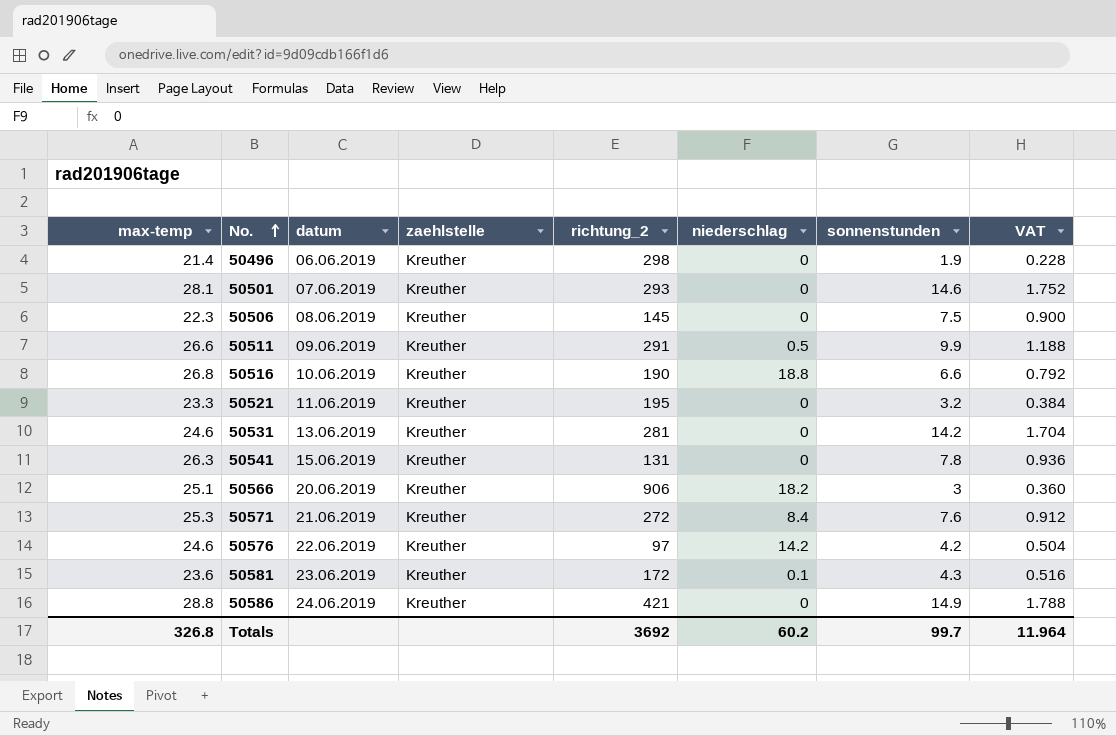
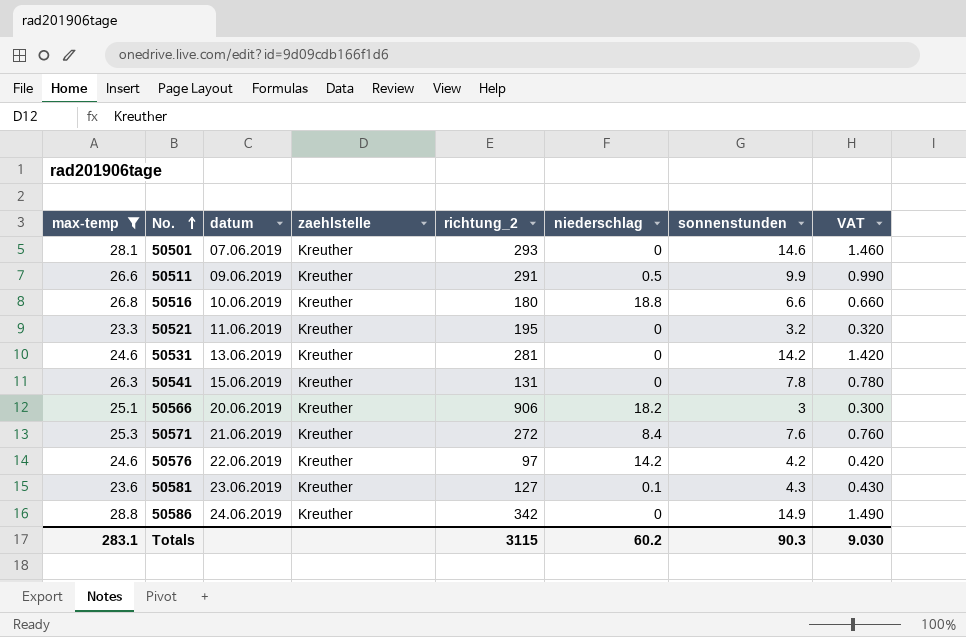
filter: none -> max-temp >= 23.3
column VAT | formula: [sonnenstunden] * 0.12 -> [sonnenstunden] * 0.1
50516 | richtung_2: 190 -> 180
50581 | richtung_2: 172 -> 127
50586 | richtung_2: 421 -> 342
Totals | max-temp: 326.8 -> 283.1
Totals | richtung_2: 3692 -> 3115
Totals | sonnenstunden: 99.7 -> 90.3
Totals | VAT: 11.964 -> 9.030

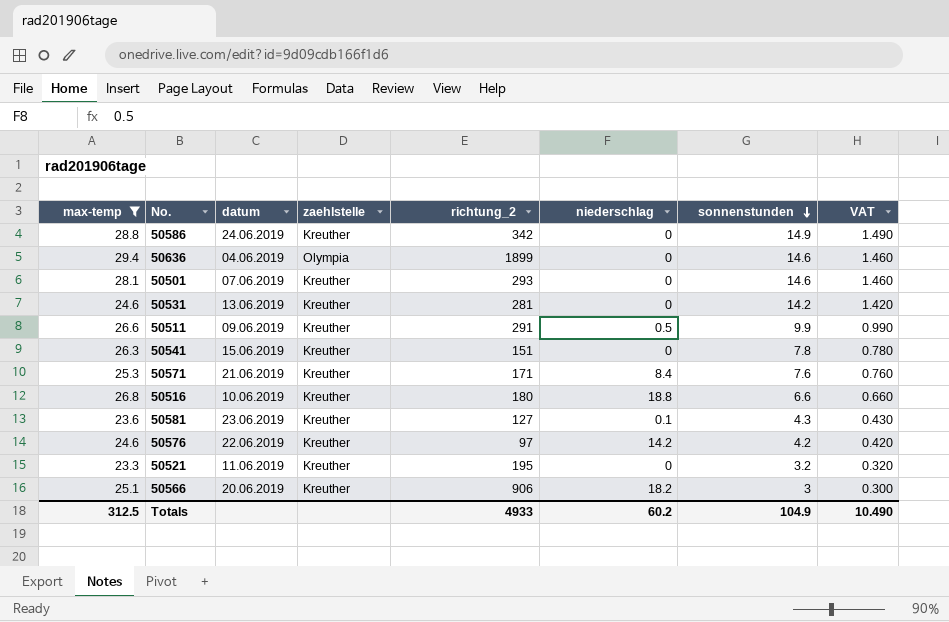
row order: No. ascending -> sonnenstunden descending
row 50636: none -> 29.4 | 04.06.2019 | Olympia | 1899 | 0 | 14.6 | 1.460
50541 | richtung_2: 131 -> 151
50571 | richtung_2: 272 -> 171
Totals | max-temp: 283.1 -> 312.5
Totals | richtung_2: 3115 -> 4933
Totals | sonnenstunden: 90.3 -> 104.9
Totals | VAT: 9.030 -> 10.490

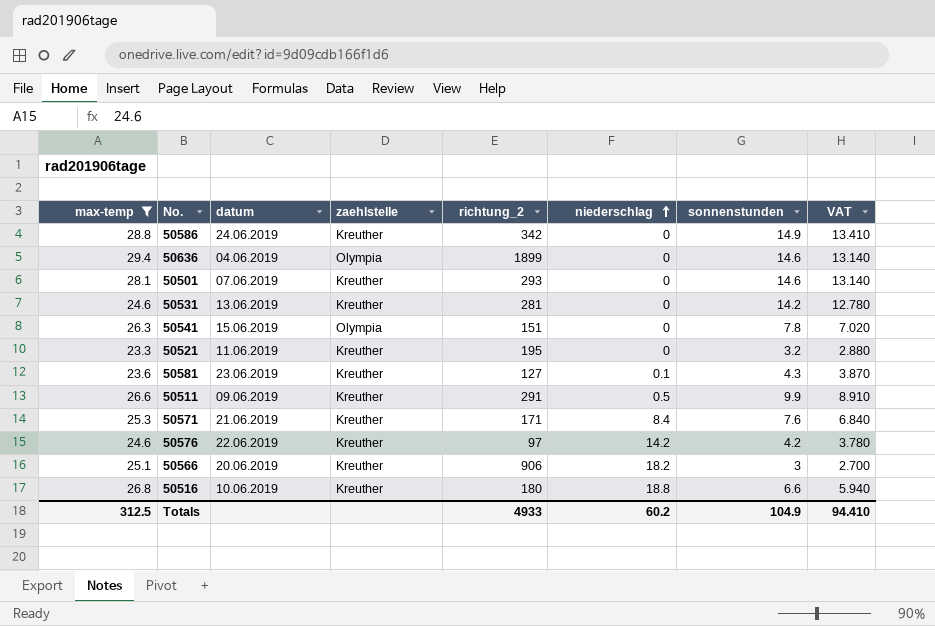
row order: sonnenstunden descending -> niederschlag ascending
column VAT | formula: [sonnenstunden] * 0.1 -> [sonnenstunden] * 0.9
50541 | zaehlstelle: Kreuther -> Olympia
Totals | VAT: 10.490 -> 94.410

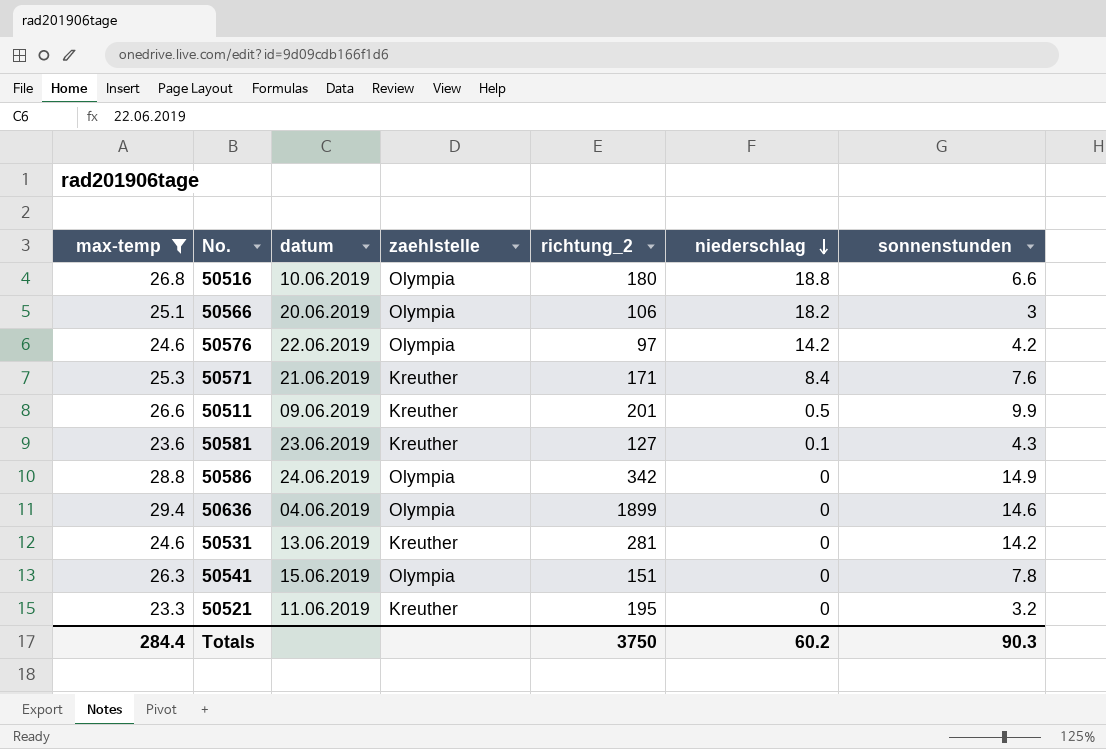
row order: niederschlag ascending -> niederschlag descending
column VAT | formula: [sonnenstunden] * 0.9 -> none
row 50501: 28.1 | 07.06.2019 | Kreuther | 293 | 0 | 14.6 | 13.140 -> none
50516 | zaehlstelle: Kreuther -> Olympia
50566 | zaehlstelle: Kreuther -> Olympia
50566 | richtung_2: 906 -> 106
50576 | zaehlstelle: Kreuther -> Olympia
50511 | richtung_2: 291 -> 201
50586 | zaehlstelle: Kreuther -> Olympia
Totals | max-temp: 312.5 -> 284.4
Totals | richtung_2: 4933 -> 3750
Totals | sonnenstunden: 104.9 -> 90.3

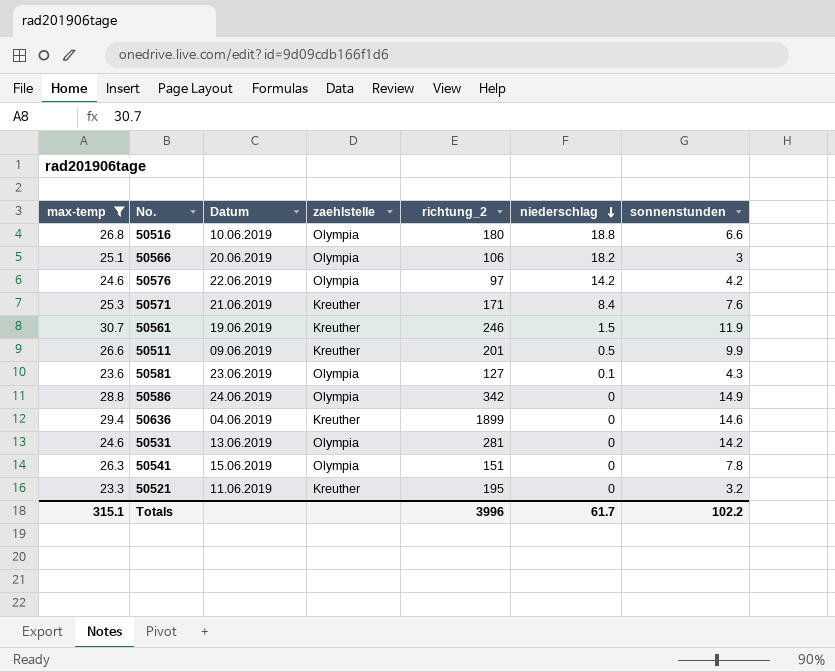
column name: datum -> Datum
row 50561: none -> 30.7 | 19.06.2019 | Kreuther | 246 | 1.5 | 11.9
50581 | zaehlstelle: Kreuther -> Olympia
50636 | zaehlstelle: Olympia -> Kreuther
50531 | zaehlstelle: Kreuther -> Olympia
Totals | max-temp: 284.4 -> 315.1
Totals | richtung_2: 3750 -> 3996
Totals | niederschlag: 60.2 -> 61.7
Totals | sonnenstunden: 90.3 -> 102.2

